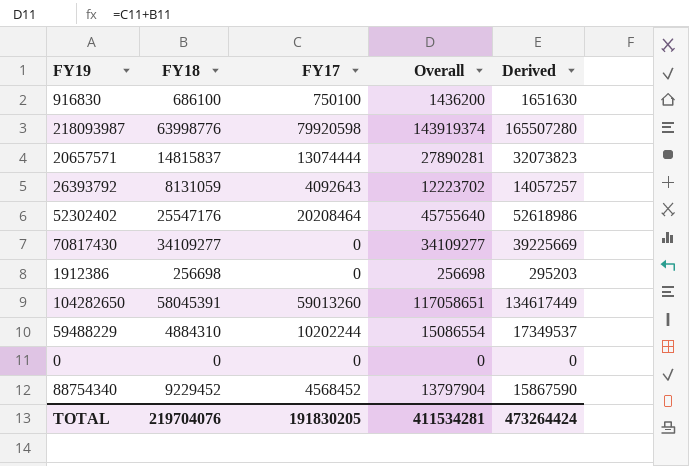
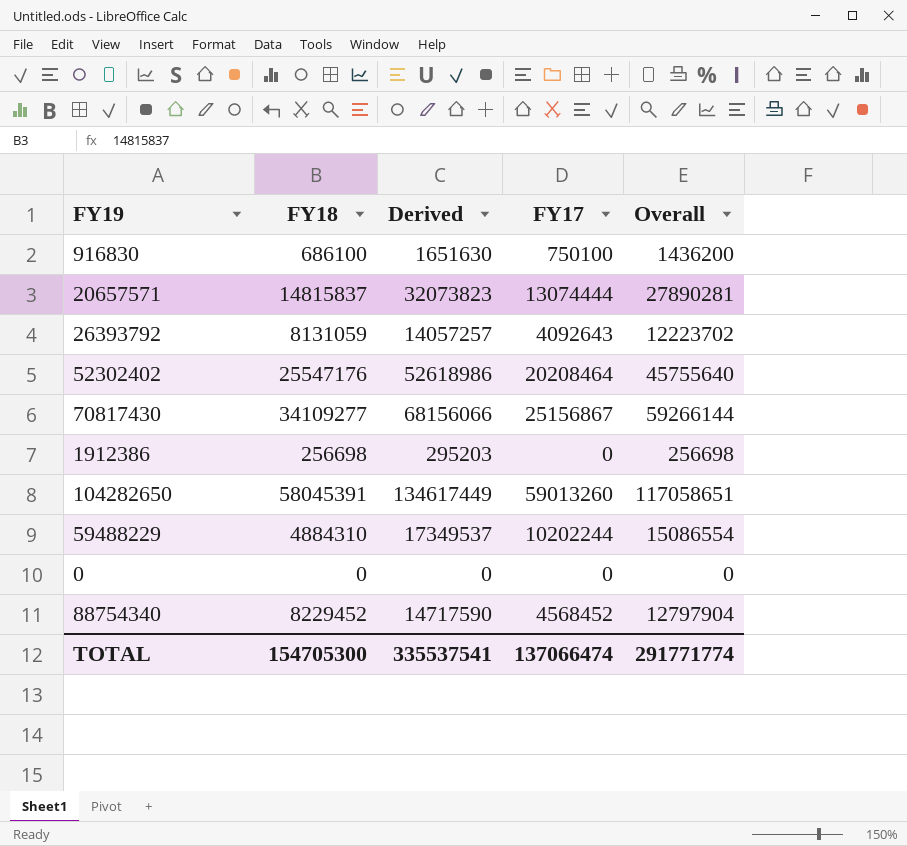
column Derived | position: 5 -> 3
row 218093987: 63998776 | 79920598 | 143919374 | 165507280 -> none
70817430 | Derived: 39225669 -> 68156066
70817430 | FY17: 0 -> 25156867
70817430 | Overall: 34109277 -> 59266144
88754340 | FY18: 9229452 -> 8229452
88754340 | Derived: 15867590 -> 14717590
88754340 | Overall: 13797904 -> 12797904
TOTAL | FY18: 219704076 -> 154705300
TOTAL | Derived: 473264424 -> 335537541
TOTAL | FY17: 191830205 -> 137066474
TOTAL | Overall: 411534281 -> 291771774

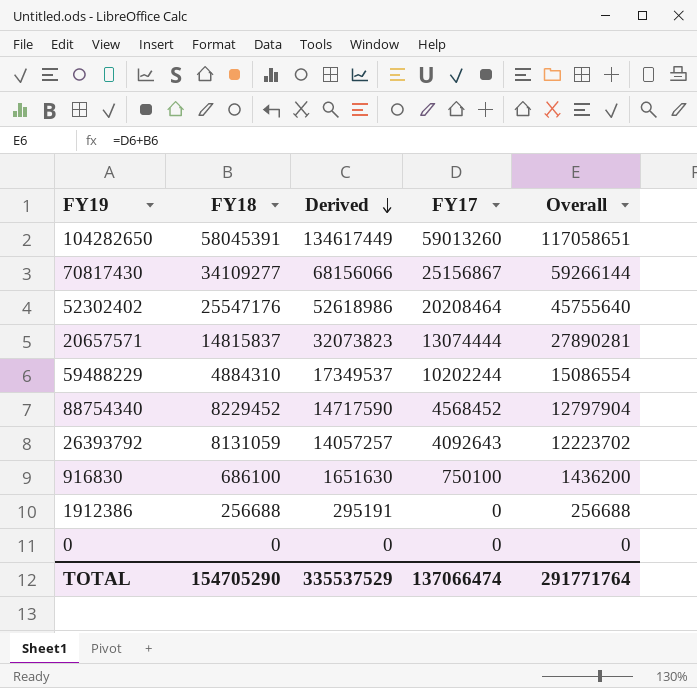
row order: none -> Derived descending
1912386 | FY18: 256698 -> 256688
1912386 | Derived: 295203 -> 295191
1912386 | Overall: 256698 -> 256688
TOTAL | FY18: 154705300 -> 154705290
TOTAL | Derived: 335537541 -> 335537529
TOTAL | Overall: 291771774 -> 291771764

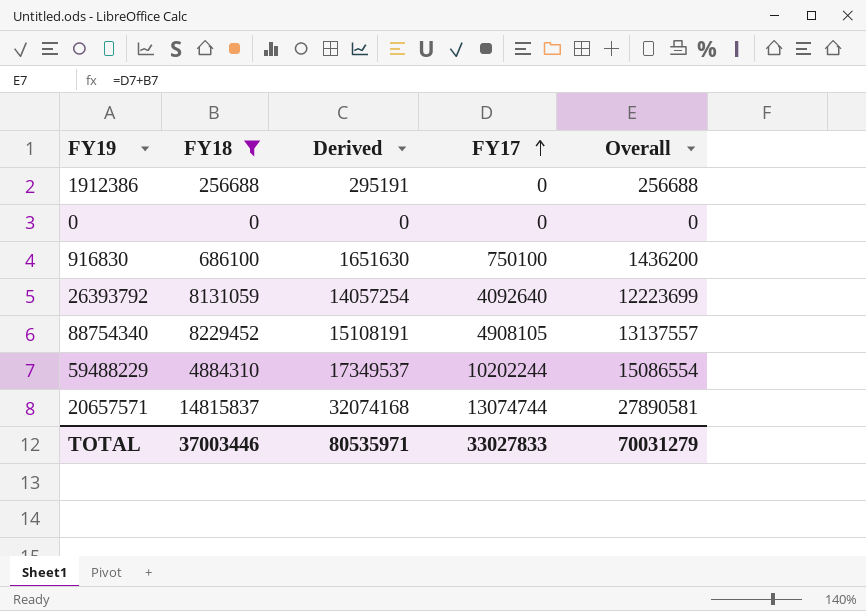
filter: none -> FY18 <= 14815837
row order: Derived descending -> FY17 ascending
26393792 | Derived: 14057257 -> 14057254
26393792 | FY17: 4092643 -> 4092640
26393792 | Overall: 12223702 -> 12223699
88754340 | Derived: 14717590 -> 15108191
88754340 | FY17: 4568452 -> 4908105
88754340 | Overall: 12797904 -> 13137557
20657571 | Derived: 32073823 -> 32074168
20657571 | FY17: 13074444 -> 13074744
20657571 | Overall: 27890281 -> 27890581
TOTAL | FY18: 154705290 -> 37003446
TOTAL | Derived: 335537529 -> 80535971
TOTAL | FY17: 137066474 -> 33027833
TOTAL | Overall: 291771764 -> 70031279

